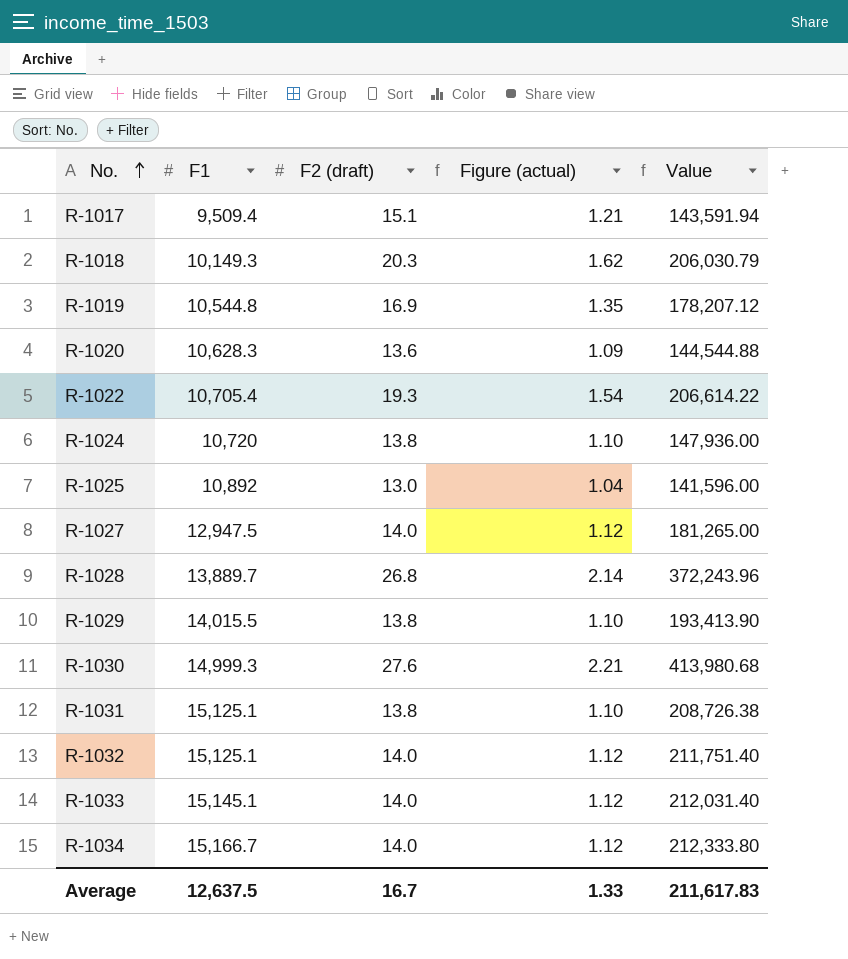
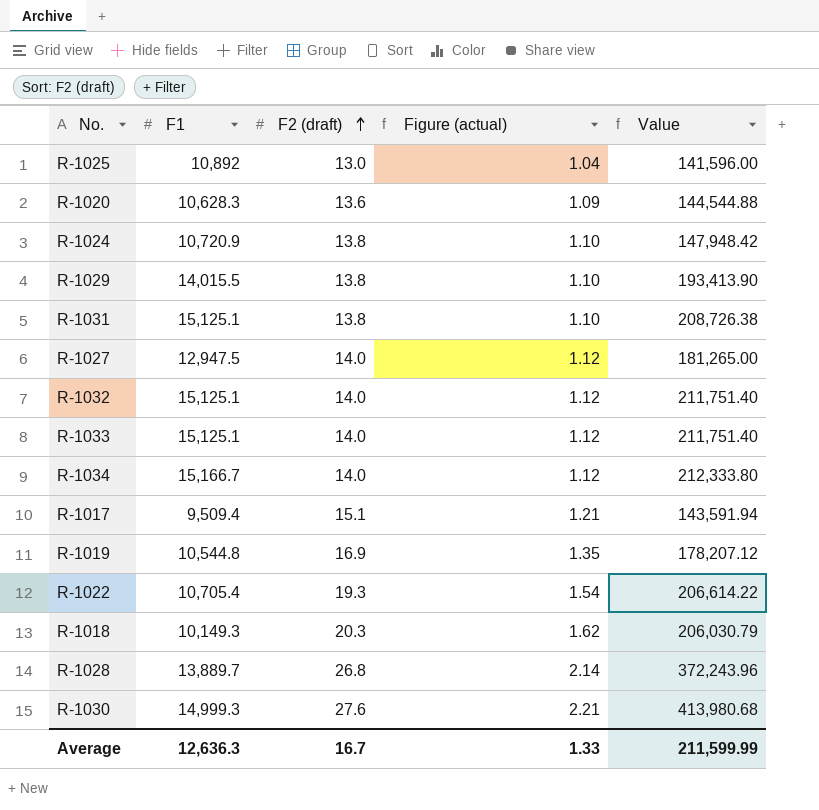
row order: No. ascending -> F2 (draft) ascending
R-1024 | F1: 10,720 -> 10,720.9
R-1024 | Value: 147,936.00 -> 147,948.42
R-1033 | F1: 15,145.1 -> 15,125.1
R-1033 | Value: 212,031.40 -> 211,751.40
Average | F1: 12,637.5 -> 12,636.3
Average | Value: 211,617.83 -> 211,599.99

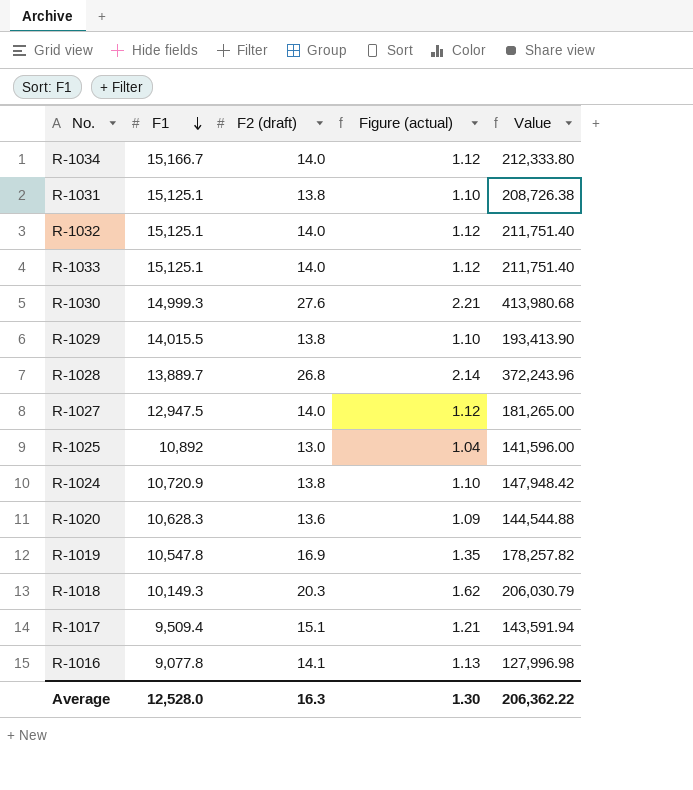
row order: F2 (draft) ascending -> F1 descending
row R-1022: 10,705.4 | 19.3 | 1.54 | 206,614.22 -> none
R-1019 | F1: 10,544.8 -> 10,547.8
R-1019 | Value: 178,207.12 -> 178,257.82
row R-1016: none -> 9,077.8 | 14.1 | 1.13 | 127,996.98
Average | F1: 12,636.3 -> 12,528.0
Average | F2 (draft): 16.7 -> 16.3
Average | Figure (actual): 1.33 -> 1.30
Average | Value: 211,599.99 -> 206,362.22

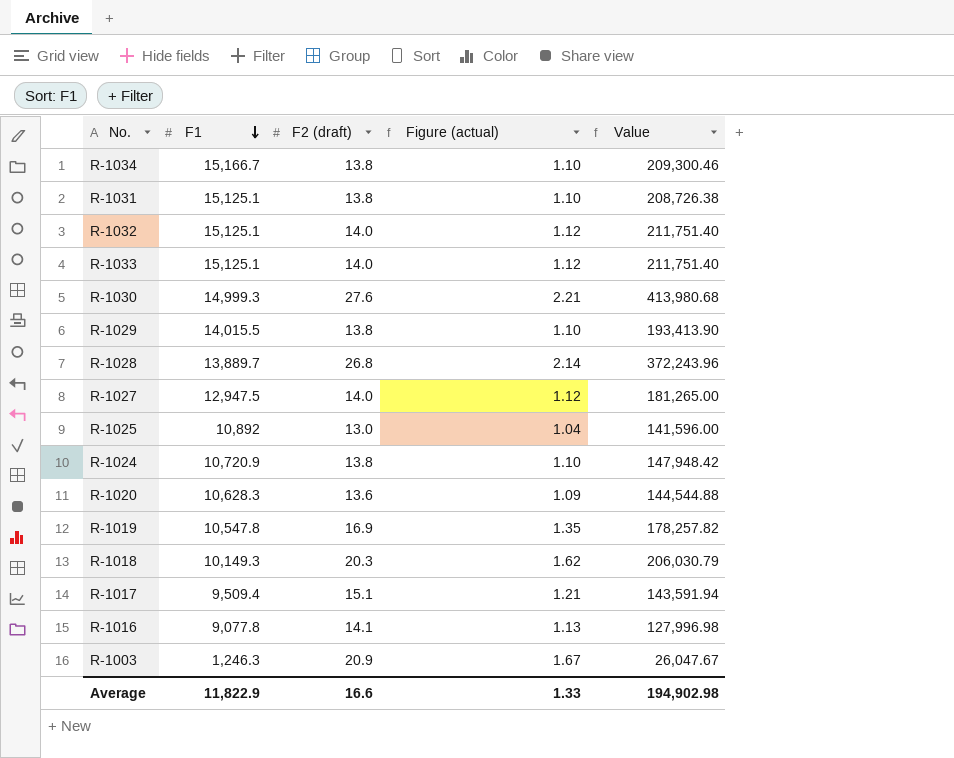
R-1034 | F2 (draft): 14.0 -> 13.8
R-1034 | Figure (actual): 1.12 -> 1.10
R-1034 | Value: 212,333.80 -> 209,300.46
row R-1003: none -> 1,246.3 | 20.9 | 1.67 | 26,047.67
Average | F1: 12,528.0 -> 11,822.9
Average | F2 (draft): 16.3 -> 16.6
Average | Figure (actual): 1.30 -> 1.33
Average | Value: 206,362.22 -> 194,902.98

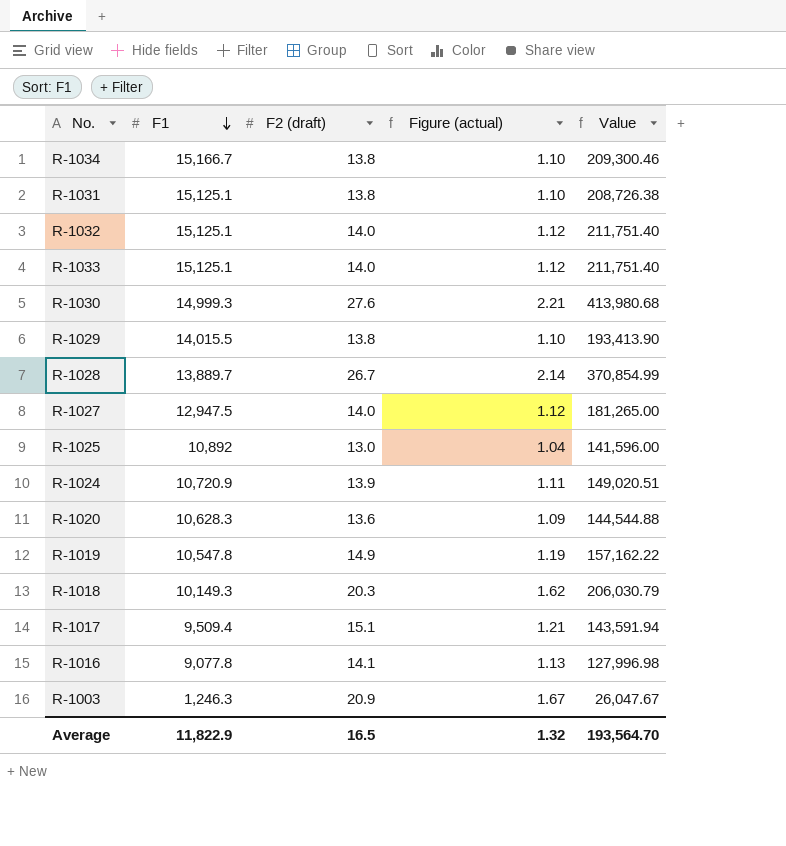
R-1028 | F2 (draft): 26.8 -> 26.7
R-1028 | Value: 372,243.96 -> 370,854.99
R-1024 | F2 (draft): 13.8 -> 13.9
R-1024 | Figure (actual): 1.10 -> 1.11
R-1024 | Value: 147,948.42 -> 149,020.51
R-1019 | F2 (draft): 16.9 -> 14.9
R-1019 | Figure (actual): 1.35 -> 1.19
R-1019 | Value: 178,257.82 -> 157,162.22
Average | F2 (draft): 16.6 -> 16.5
Average | Figure (actual): 1.33 -> 1.32
Average | Value: 194,902.98 -> 193,564.70

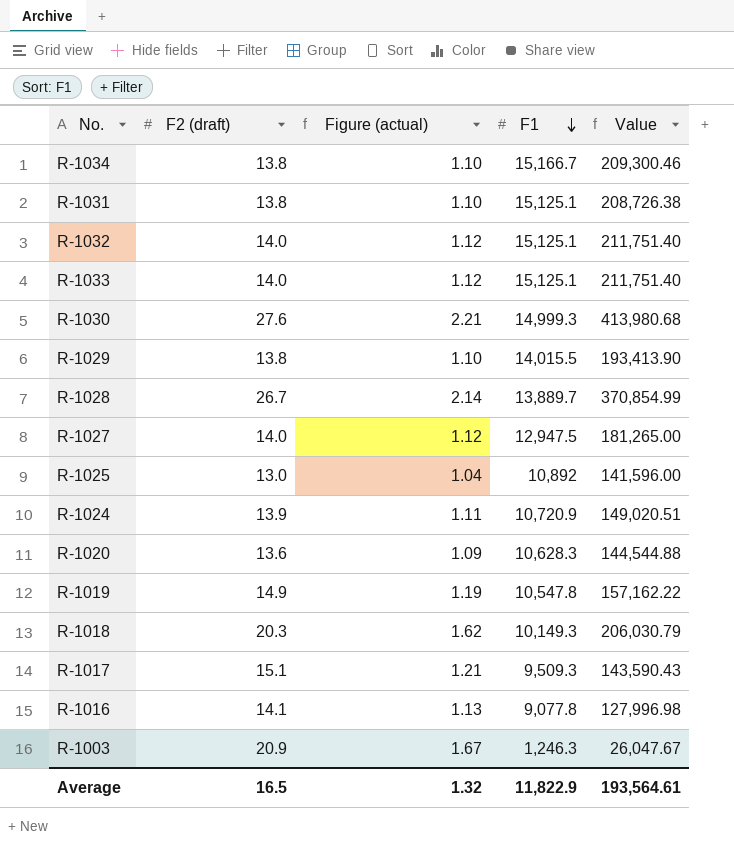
column F1 | position: 2 -> 4
R-1017 | F1: 9,509.4 -> 9,509.3
R-1017 | Value: 143,591.94 -> 143,590.43
Average | Value: 193,564.70 -> 193,564.61

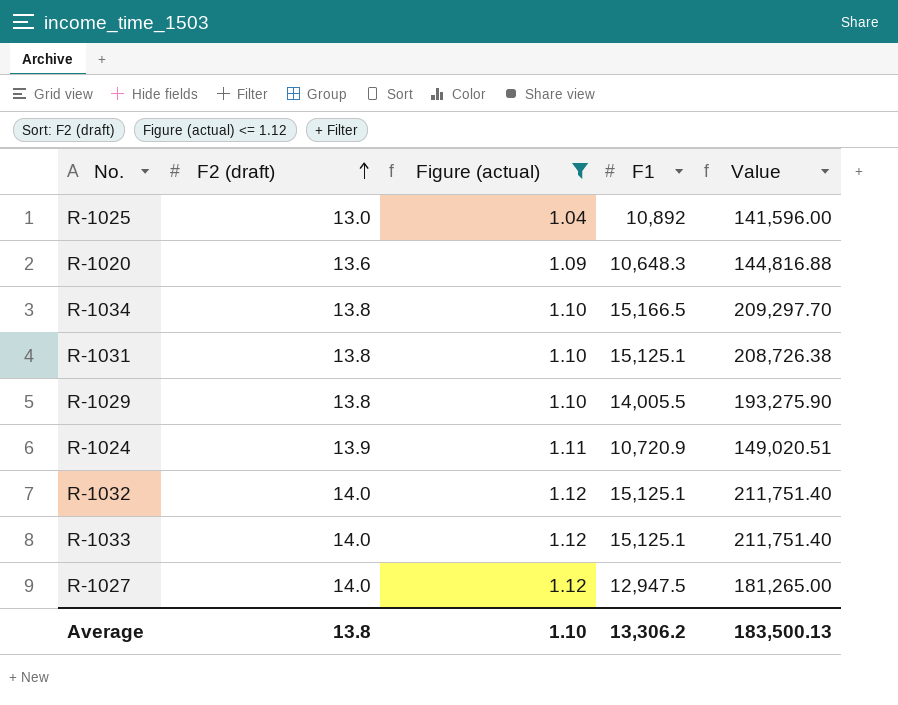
filter: none -> Figure (actual) <= 1.12
row order: F1 descending -> F2 (draft) ascending
R-1020 | F1: 10,628.3 -> 10,648.3
R-1020 | Value: 144,544.88 -> 144,816.88
R-1034 | F1: 15,166.7 -> 15,166.5
R-1034 | Value: 209,300.46 -> 209,297.70
R-1029 | F1: 14,015.5 -> 14,005.5
R-1029 | Value: 193,413.90 -> 193,275.90
Average | F2 (draft): 16.5 -> 13.8
Average | Figure (actual): 1.32 -> 1.10
Average | F1: 11,822.9 -> 13,306.2
Average | Value: 193,564.61 -> 183,500.13

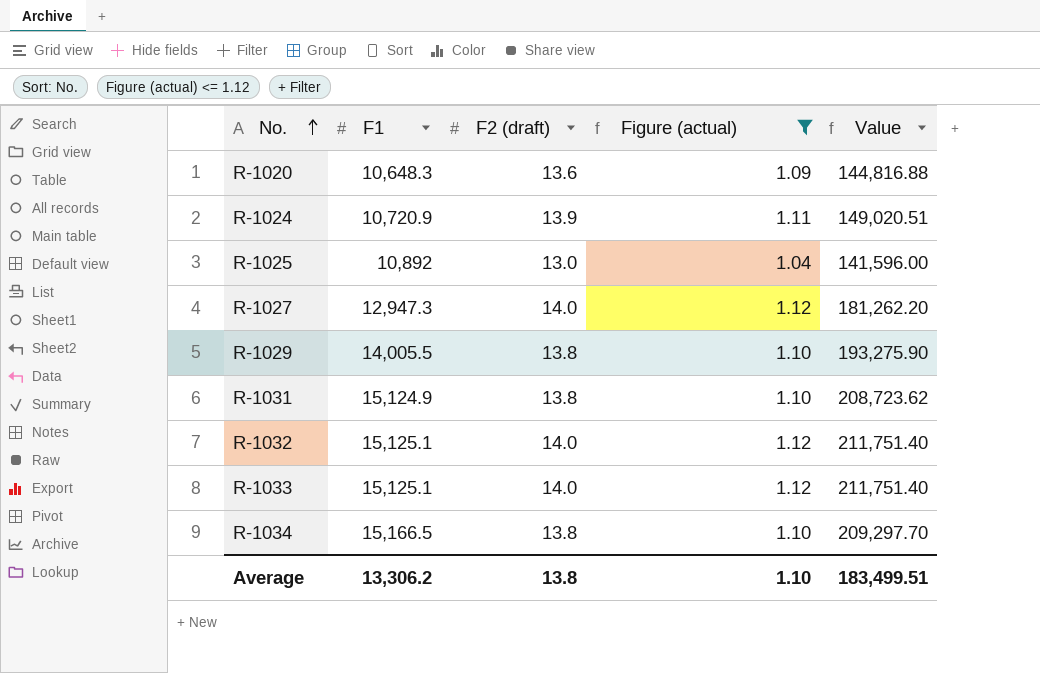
row order: F2 (draft) ascending -> No. ascending
column F1 | position: 4 -> 2
R-1027 | F1: 12,947.5 -> 12,947.3
R-1027 | Value: 181,265.00 -> 181,262.20
R-1031 | F1: 15,125.1 -> 15,124.9
R-1031 | Value: 208,726.38 -> 208,723.62
Average | Value: 183,500.13 -> 183,499.51

